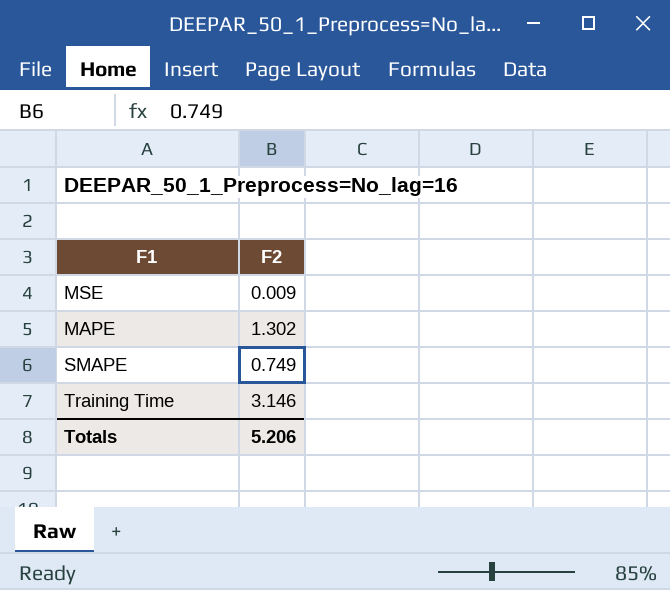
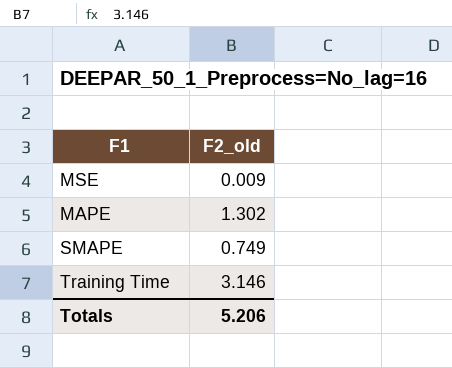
column name: F2 -> F2_old

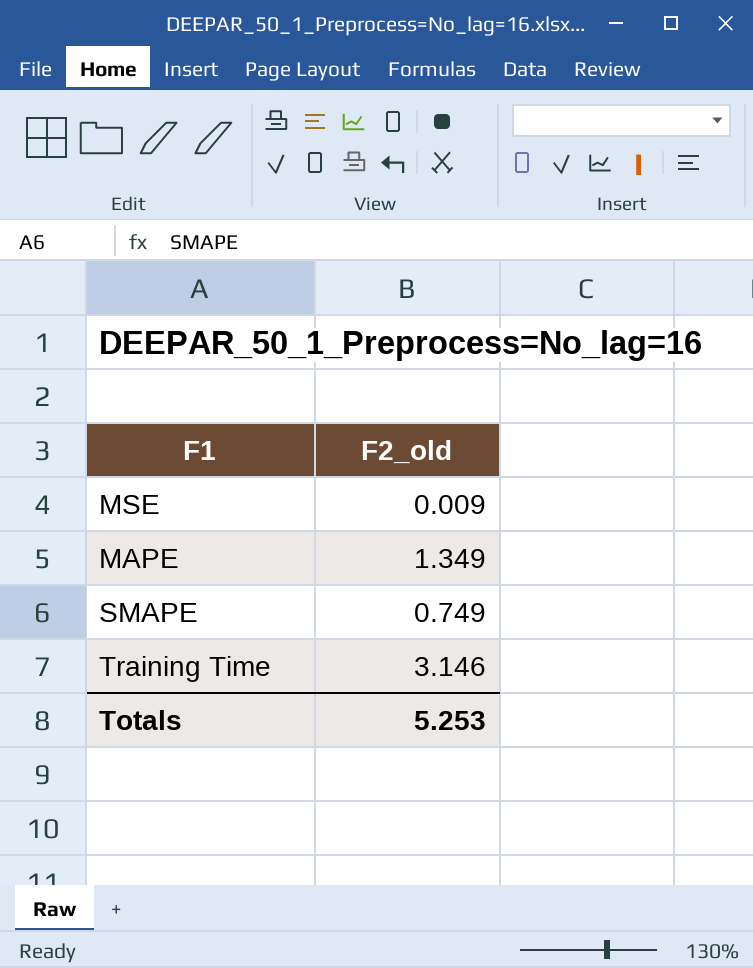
MAPE | F2_old: 1.302 -> 1.349
Totals | F2_old: 5.206 -> 5.253

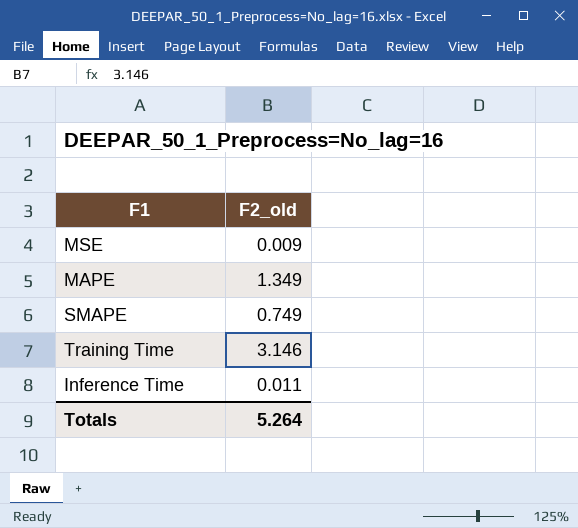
row Inference Time: none -> 0.011
Totals | F2_old: 5.253 -> 5.264

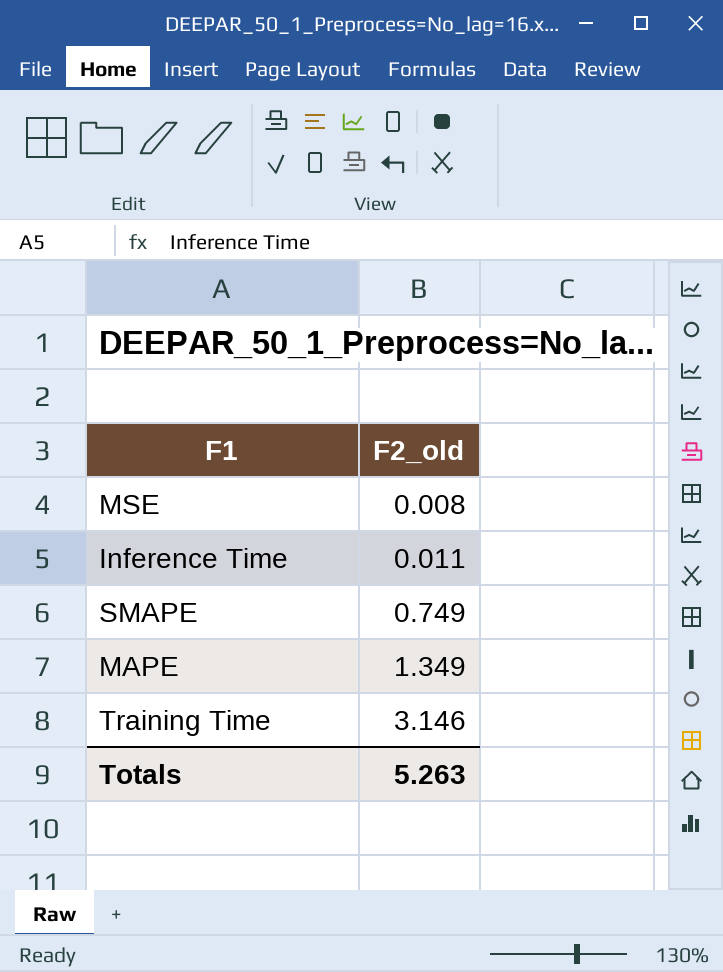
row order: none -> F2_old ascending
MSE | F2_old: 0.009 -> 0.008
Totals | F2_old: 5.264 -> 5.263

